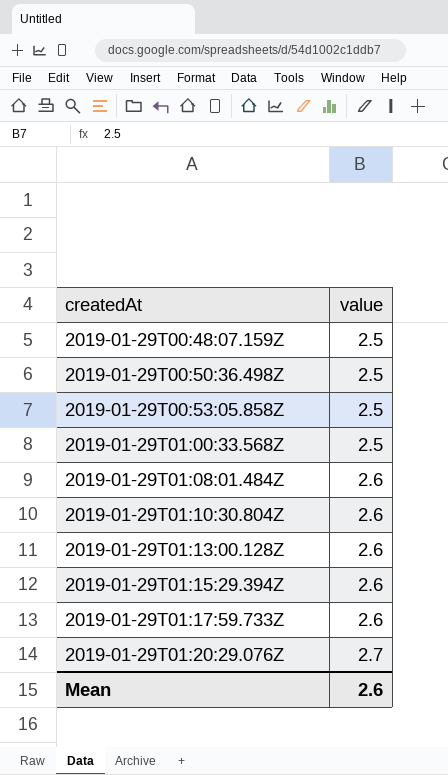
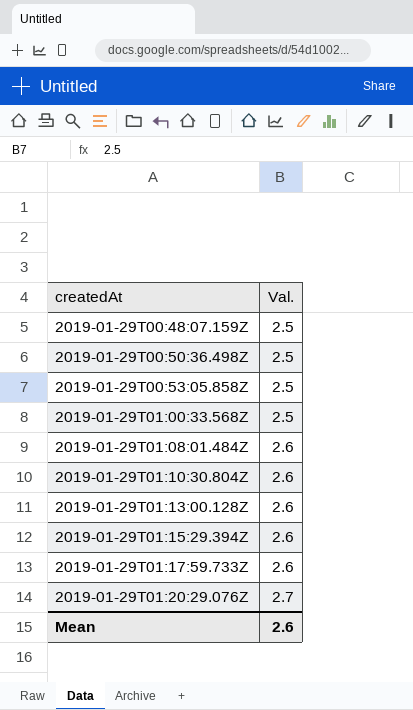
column name: value -> Val.

